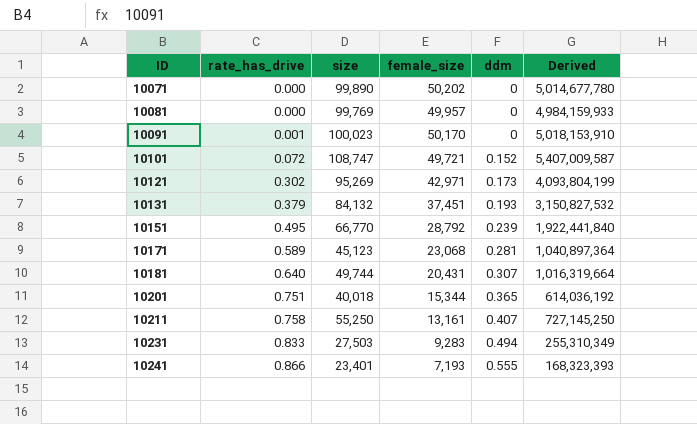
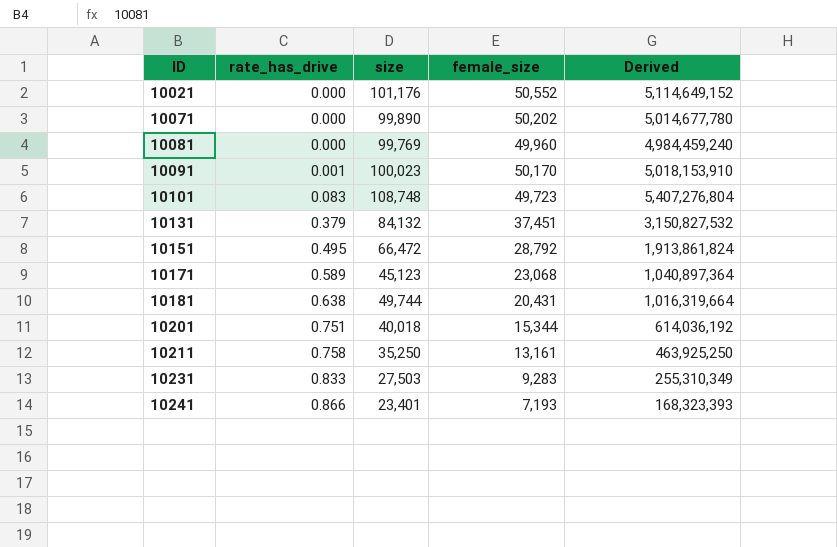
column ddm | position: 5 -> none
row 10121: 0.302 | 95,269 | 42,971 | 0.173 | 4,093,804,199 -> none
row 10021: none -> 0.000 | 101,176 | 50,552 | 5,114,649,152
10081 | female_size: 49,957 -> 49,960
10081 | Derived: 4,984,159,933 -> 4,984,459,240
10101 | rate_has_drive: 0.072 -> 0.083
10101 | size: 108,747 -> 108,748
10101 | female_size: 49,721 -> 49,723
10101 | Derived: 5,407,009,587 -> 5,407,276,804
10151 | size: 66,770 -> 66,472
10151 | Derived: 1,922,441,840 -> 1,913,861,824
10181 | rate_has_drive: 0.640 -> 0.638
10211 | size: 55,250 -> 35,250
10211 | Derived: 727,145,250 -> 463,925,250

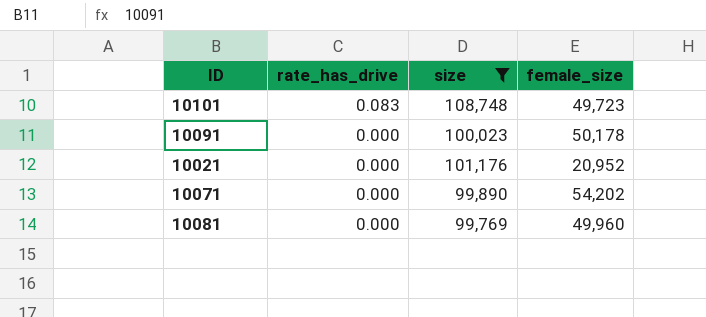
filter: none -> size >= 99,769
row order: ID ascending -> rate_has_drive descending
column Derived | formula: [size] * [female_size] -> none
10091 | rate_has_drive: 0.001 -> 0.000
10091 | female_size: 50,170 -> 50,178
10021 | female_size: 50,552 -> 20,952
10071 | female_size: 50,202 -> 54,202

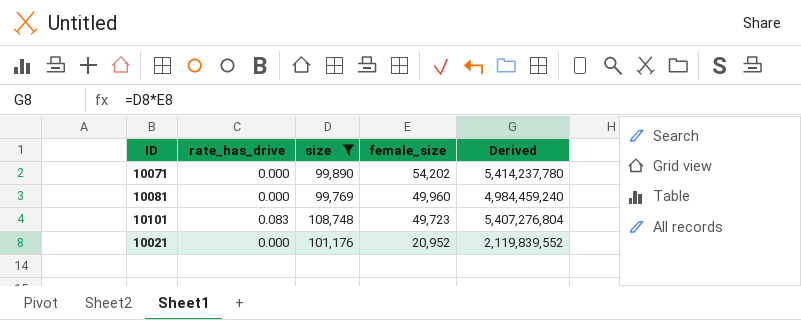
row order: rate_has_drive descending -> female_size descending
column Derived | formula: none -> [size] * [female_size]
row 10091: 0.000 | 100,023 | 50,178 -> none

